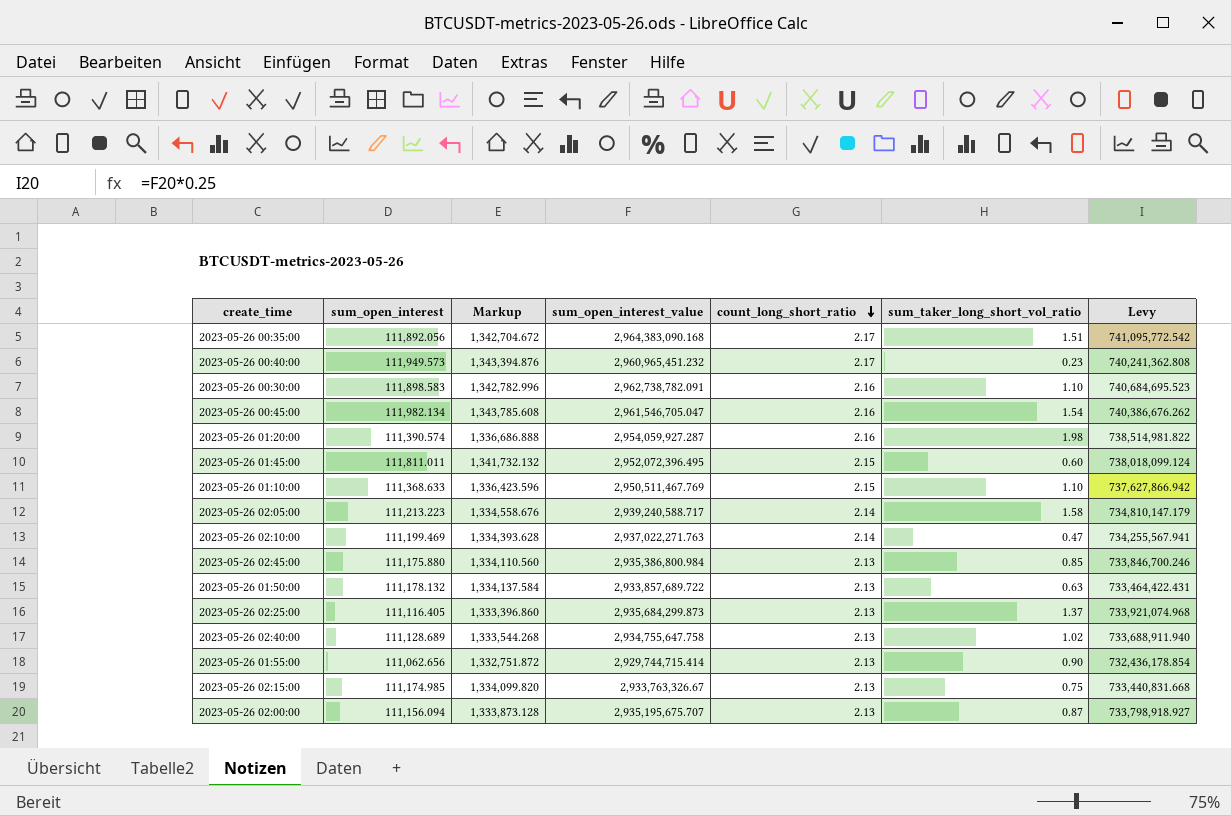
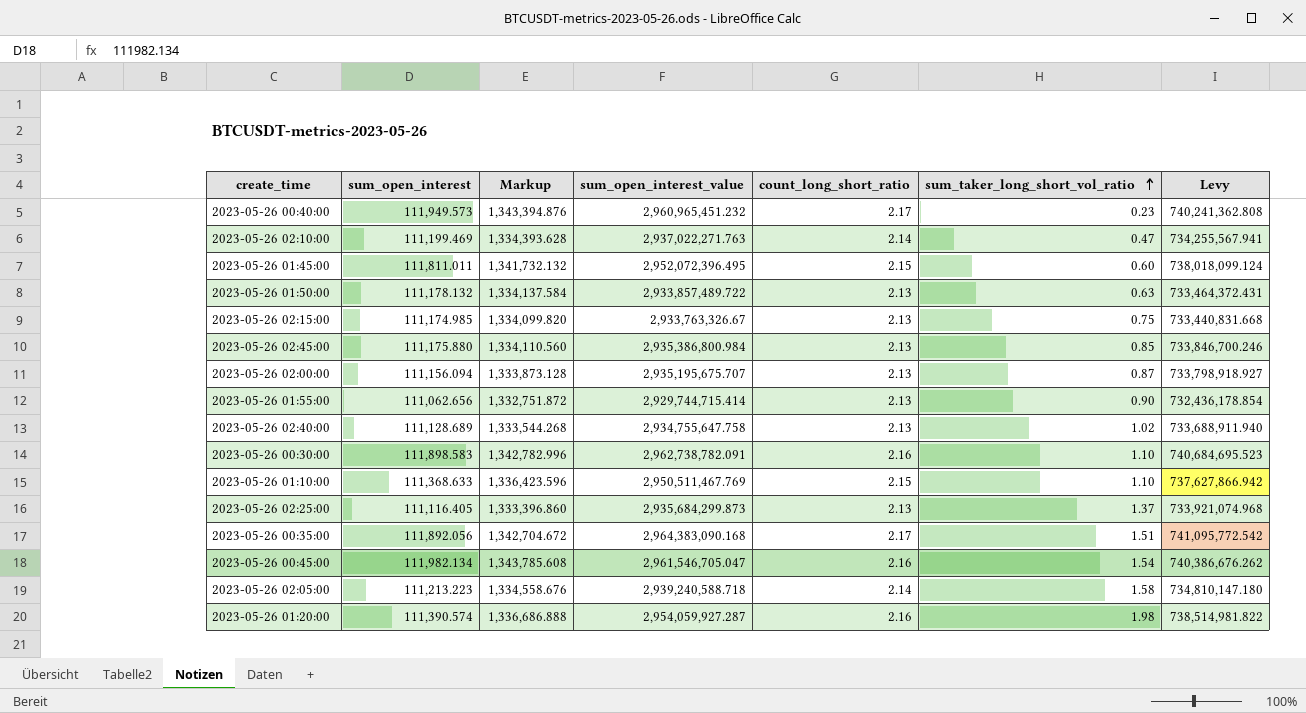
row order: count_long_short_ratio descending -> sum_taker_long_short_vol_ratio ascending
2023-05-26 01:50:00 | sum_open_interest_value: 2,933,857,689.722 -> 2,933,857,489.722
2023-05-26 01:50:00 | Levy: 733,464,422.431 -> 733,464,372.431
2023-05-26 02:05:00 | sum_open_interest_value: 2,939,240,588.717 -> 2,939,240,588.718
2023-05-26 02:05:00 | Levy: 734,810,147.179 -> 734,810,147.180

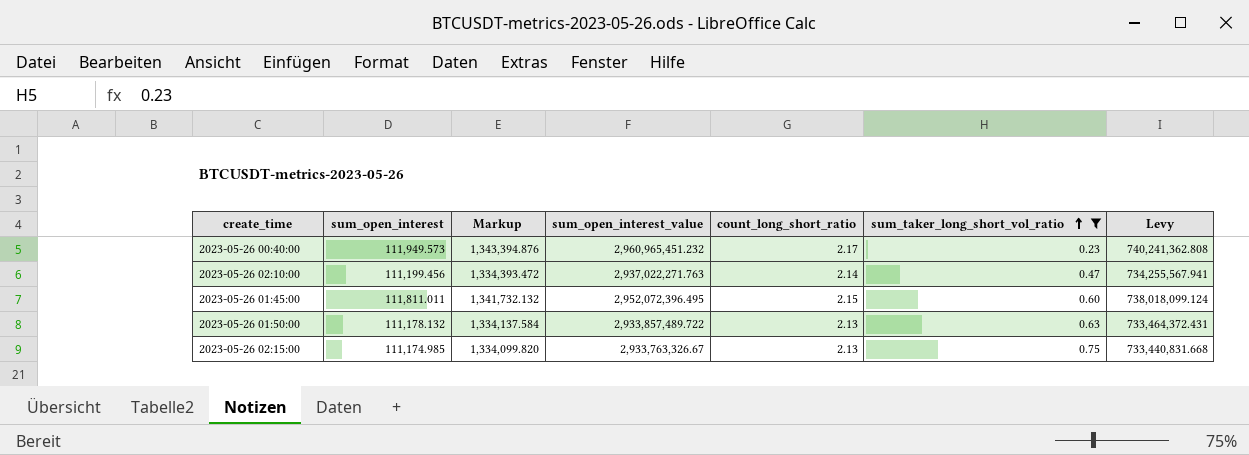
filter: none -> sum_taker_long_short_vol_ratio <= 0.75
2023-05-26 02:10:00 | sum_open_interest: 111,199.469 -> 111,199.456
2023-05-26 02:10:00 | Markup: 1,334,393.628 -> 1,334,393.472

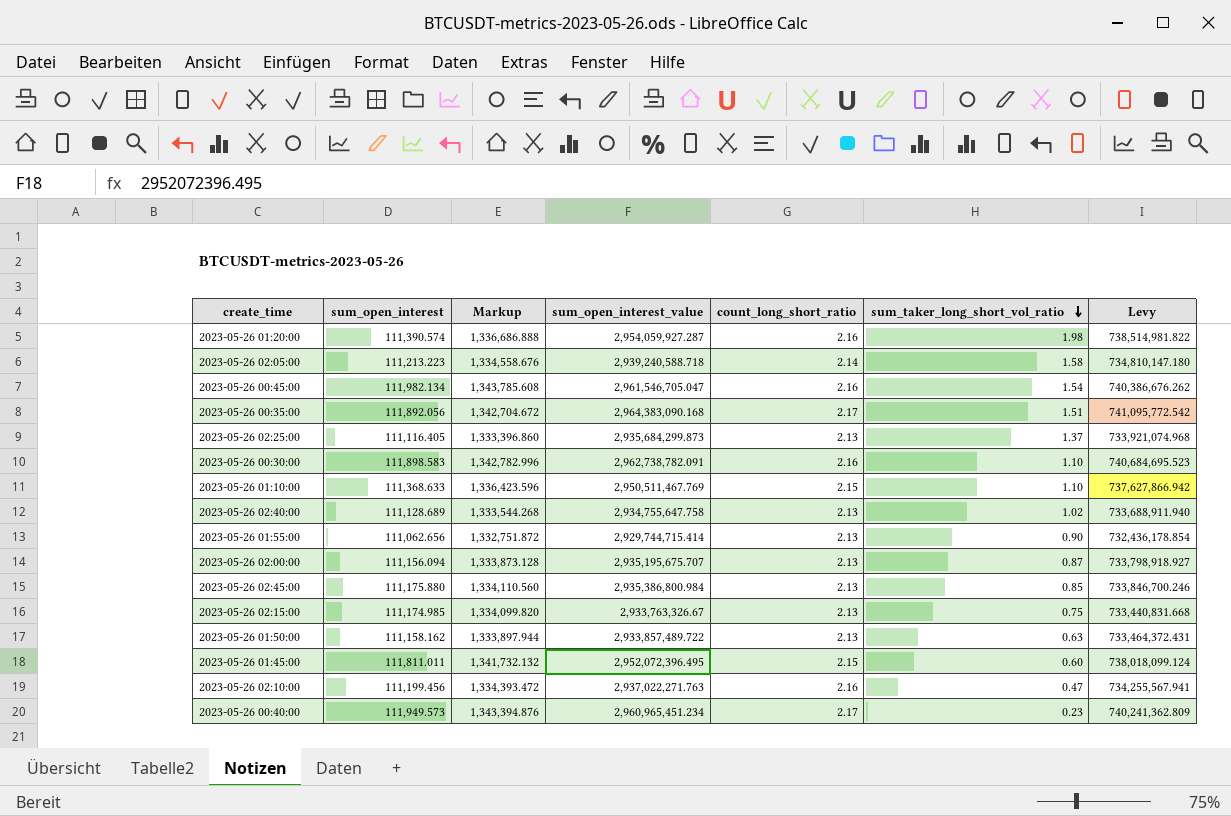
filter: sum_taker_long_short_vol_ratio <= 0.75 -> none
row order: sum_taker_long_short_vol_ratio ascending -> sum_taker_long_short_vol_ratio descending
2023-05-26 01:50:00 | sum_open_interest: 111,178.132 -> 111,158.162
2023-05-26 01:50:00 | Markup: 1,334,137.584 -> 1,333,897.944
2023-05-26 02:10:00 | count_long_short_ratio: 2.14 -> 2.16
2023-05-26 00:40:00 | sum_open_interest_value: 2,960,965,451.232 -> 2,960,965,451.234
2023-05-26 00:40:00 | Levy: 740,241,362.808 -> 740,241,362.809

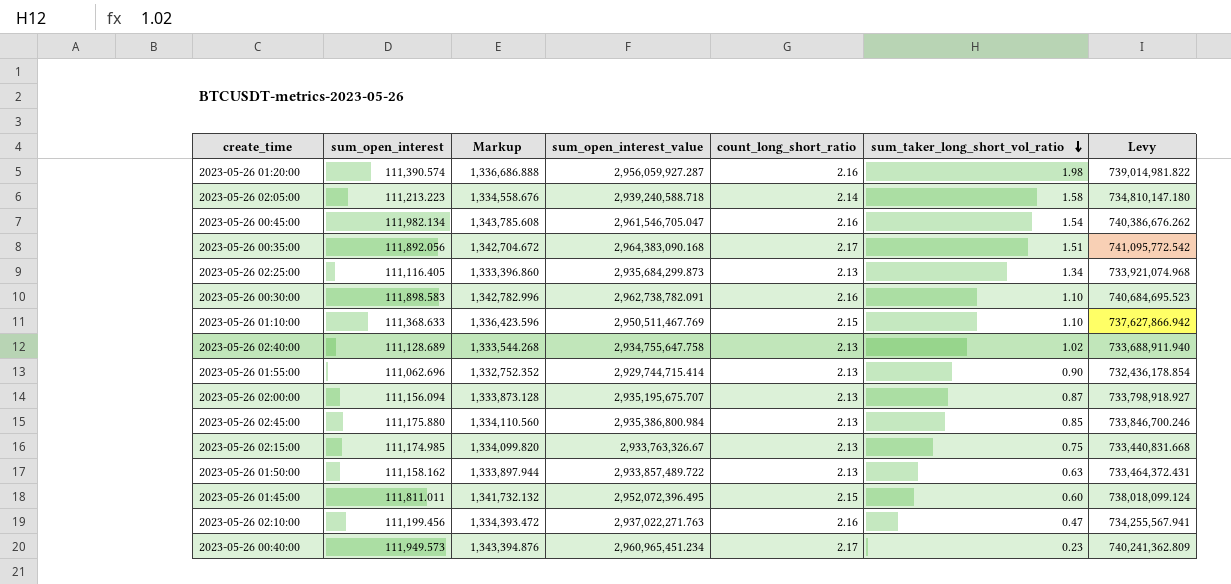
2023-05-26 01:20:00 | sum_open_interest_value: 2,954,059,927.287 -> 2,956,059,927.287
2023-05-26 01:20:00 | Levy: 738,514,981.822 -> 739,014,981.822
2023-05-26 02:25:00 | sum_taker_long_short_vol_ratio: 1.37 -> 1.34
2023-05-26 01:55:00 | sum_open_interest: 111,062.656 -> 111,062.696
2023-05-26 01:55:00 | Markup: 1,332,751.872 -> 1,332,752.352

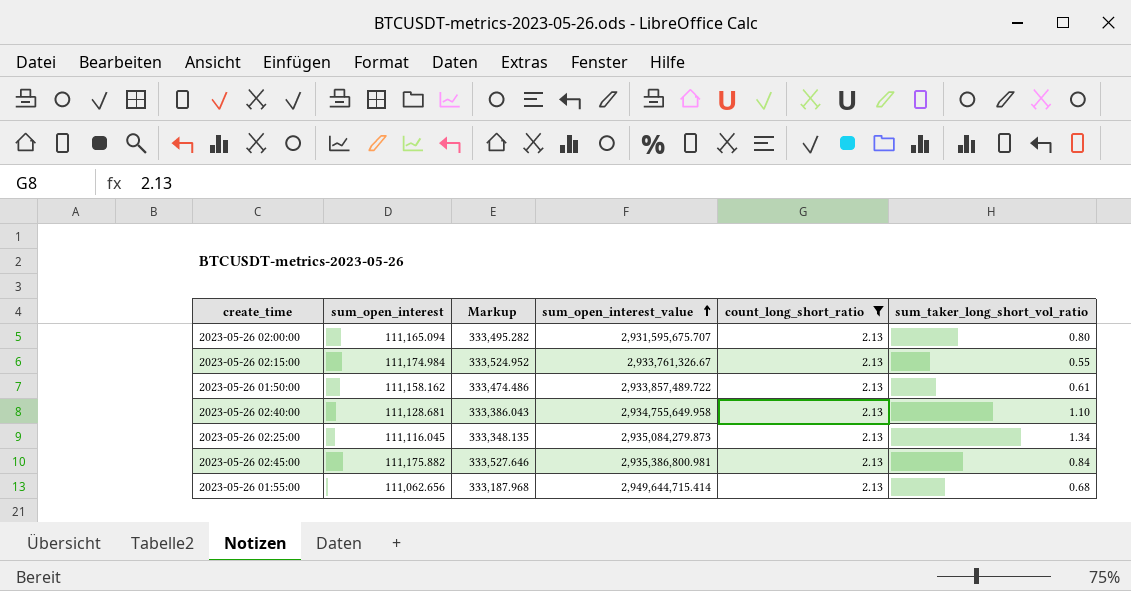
filter: none -> count_long_short_ratio = 2.13
row order: sum_taker_long_short_vol_ratio descending -> sum_open_interest_value ascending
column Levy | formula: [sum_open_interest_value] * 0.25 -> none
column Markup | formula: [sum_open_interest] * 12 -> [sum_open_interest] * 3
2023-05-26 02:00:00 | sum_open_interest: 111,156.094 -> 111,165.094
2023-05-26 02:00:00 | sum_open_interest_value: 2,935,195,675.707 -> 2,931,595,675.707
2023-05-26 02:00:00 | sum_taker_long_short_vol_ratio: 0.87 -> 0.80
2023-05-26 02:15:00 | sum_open_interest: 111,174.985 -> 111,174.984
2023-05-26 02:15:00 | sum_open_interest_value: 2,933,763,326.67 -> 2,933,761,326.67
2023-05-26 02:15:00 | sum_taker_long_short_vol_ratio: 0.75 -> 0.55
2023-05-26 01:50:00 | sum_taker_long_short_vol_ratio: 0.63 -> 0.61
2023-05-26 02:40:00 | sum_open_interest: 111,128.689 -> 111,128.681
2023-05-26 02:40:00 | sum_open_interest_value: 2,934,755,647.758 -> 2,934,755,649.958
2023-05-26 02:40:00 | sum_taker_long_short_vol_ratio: 1.02 -> 1.10
2023-05-26 02:25:00 | sum_open_interest: 111,116.405 -> 111,116.045
2023-05-26 02:25:00 | sum_open_interest_value: 2,935,684,299.873 -> 2,935,084,279.873
2023-05-26 02:45:00 | sum_open_interest: 111,175.880 -> 111,175.882
2023-05-26 02:45:00 | sum_open_interest_value: 2,935,386,800.984 -> 2,935,386,800.981
2023-05-26 02:45:00 | sum_taker_long_short_vol_ratio: 0.85 -> 0.84
2023-05-26 01:55:00 | sum_open_interest: 111,062.696 -> 111,062.656
2023-05-26 01:55:00 | sum_open_interest_value: 2,929,744,715.414 -> 2,949,644,715.414
2023-05-26 01:55:00 | sum_taker_long_short_vol_ratio: 0.90 -> 0.68

